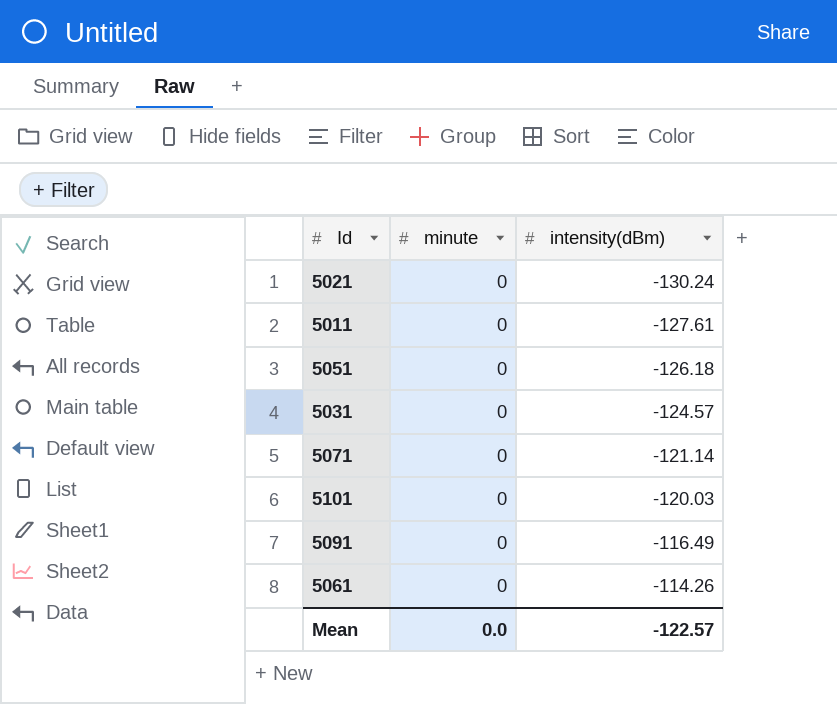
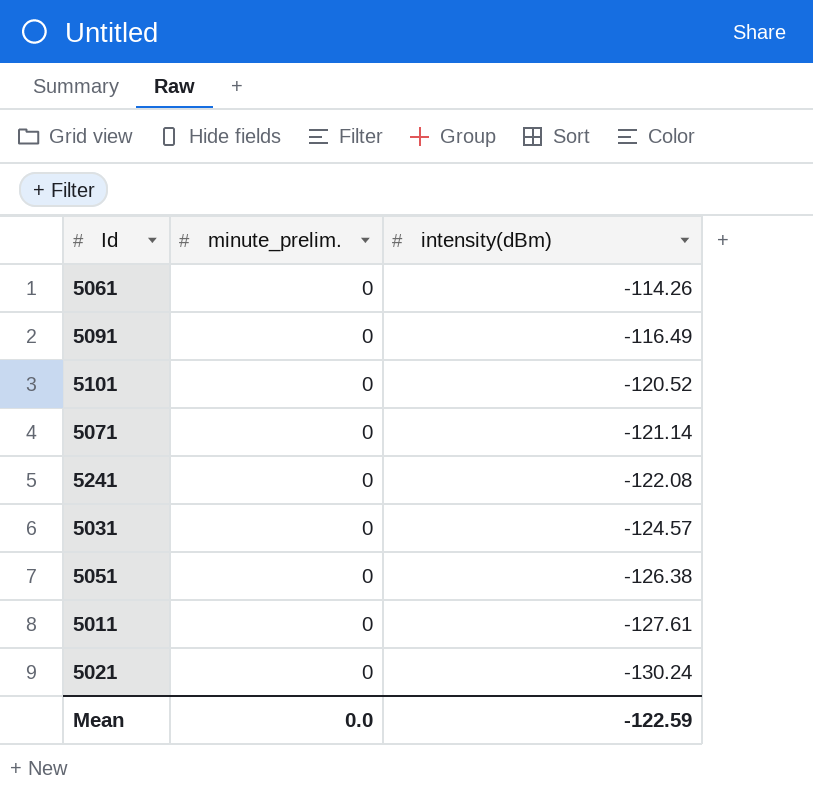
row order: intensity(dBm) ascending -> intensity(dBm) descending
column name: minute -> minute_prelim.
5101 | intensity(dBm): -120.03 -> -120.52
row 5241: none -> 0 | -122.08
5051 | intensity(dBm): -126.18 -> -126.38
Mean | intensity(dBm): -122.57 -> -122.59

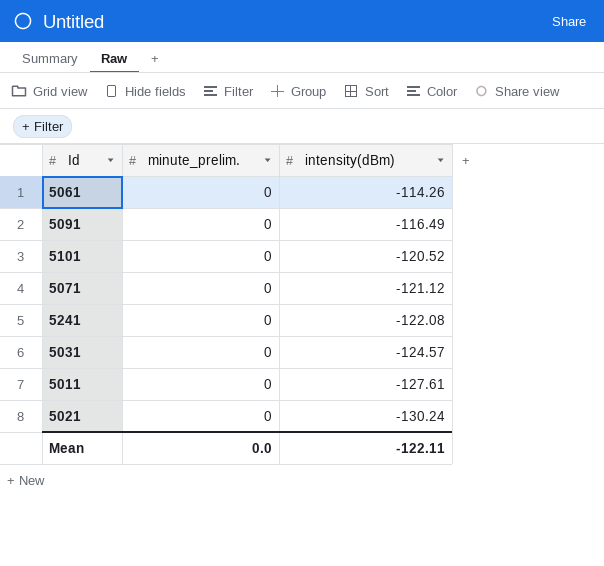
row 5051: 0 | -126.38 -> none
5071 | intensity(dBm): -121.14 -> -121.12
Mean | intensity(dBm): -122.59 -> -122.11

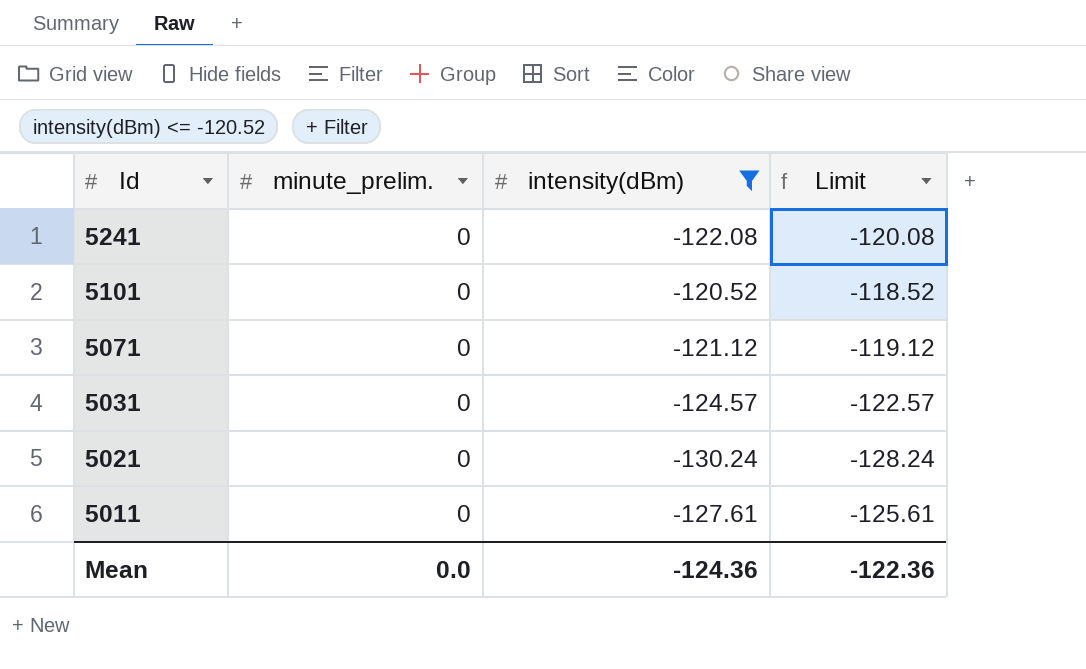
filter: none -> intensity(dBm) <= -120.52
row order: intensity(dBm) descending -> Id descending
column Limit | formula: none -> [intensity(dBm)] + 2
Mean | intensity(dBm): -122.11 -> -124.36

